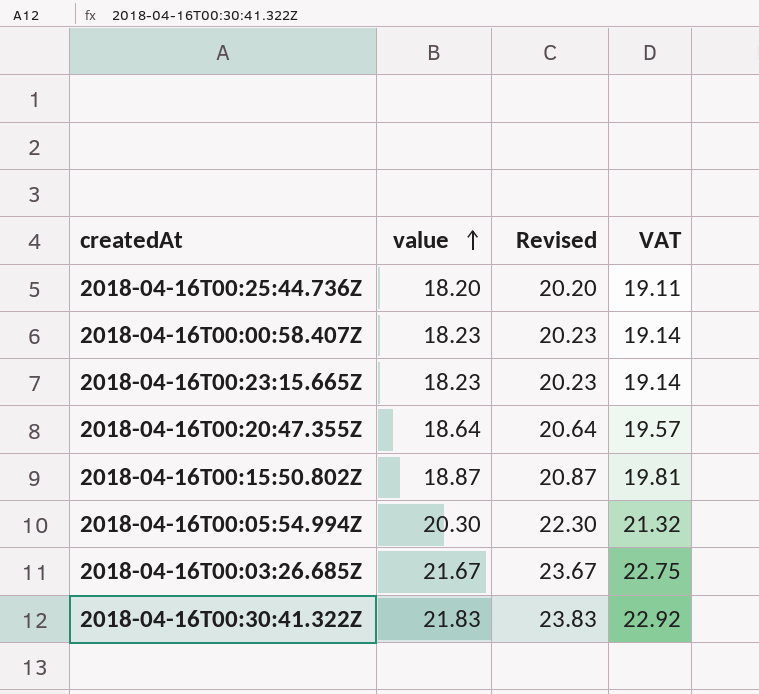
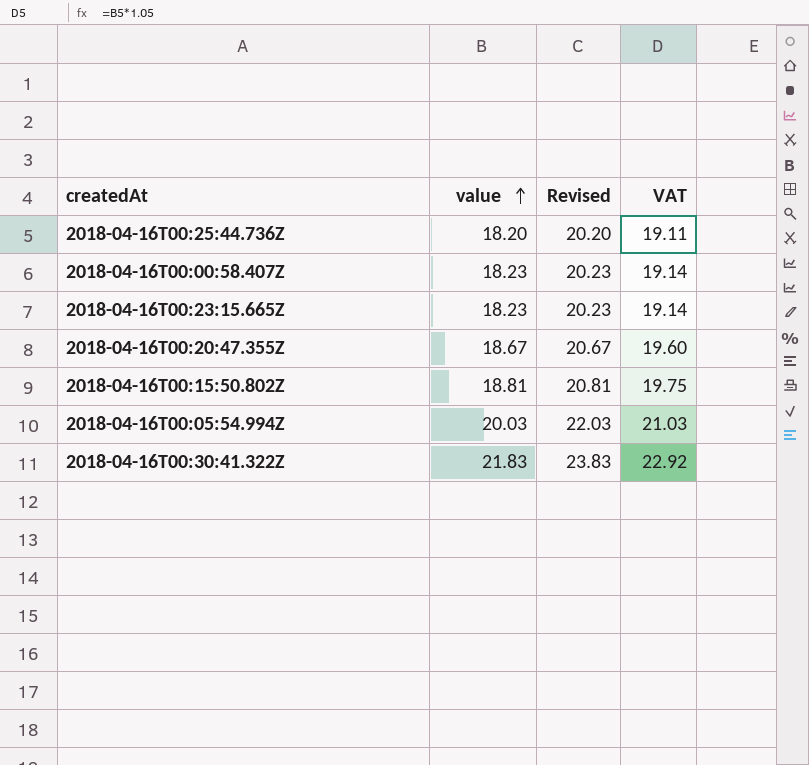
row 2018-04-16T00:03:26.685Z: 21.67 | 23.67 | 22.75 -> none
2018-04-16T00:20:47.355Z | value: 18.64 -> 18.67
2018-04-16T00:20:47.355Z | Revised: 20.64 -> 20.67
2018-04-16T00:20:47.355Z | VAT: 19.57 -> 19.60
2018-04-16T00:15:50.802Z | value: 18.87 -> 18.81
2018-04-16T00:15:50.802Z | Revised: 20.87 -> 20.81
2018-04-16T00:15:50.802Z | VAT: 19.81 -> 19.75
2018-04-16T00:05:54.994Z | value: 20.30 -> 20.03
2018-04-16T00:05:54.994Z | Revised: 22.30 -> 22.03
2018-04-16T00:05:54.994Z | VAT: 21.32 -> 21.03

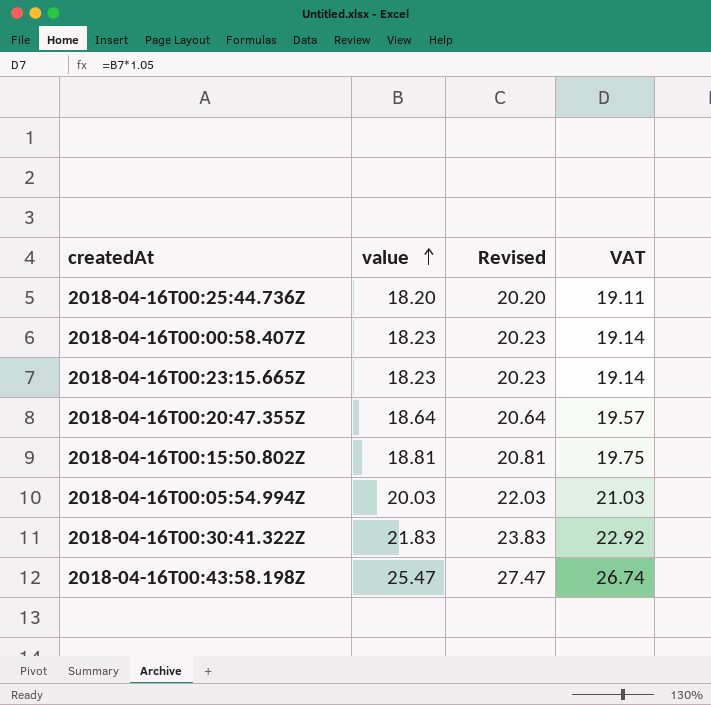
2018-04-16T00:20:47.355Z | value: 18.67 -> 18.64
2018-04-16T00:20:47.355Z | Revised: 20.67 -> 20.64
2018-04-16T00:20:47.355Z | VAT: 19.60 -> 19.57
row 2018-04-16T00:43:58.198Z: none -> 25.47 | 27.47 | 26.74

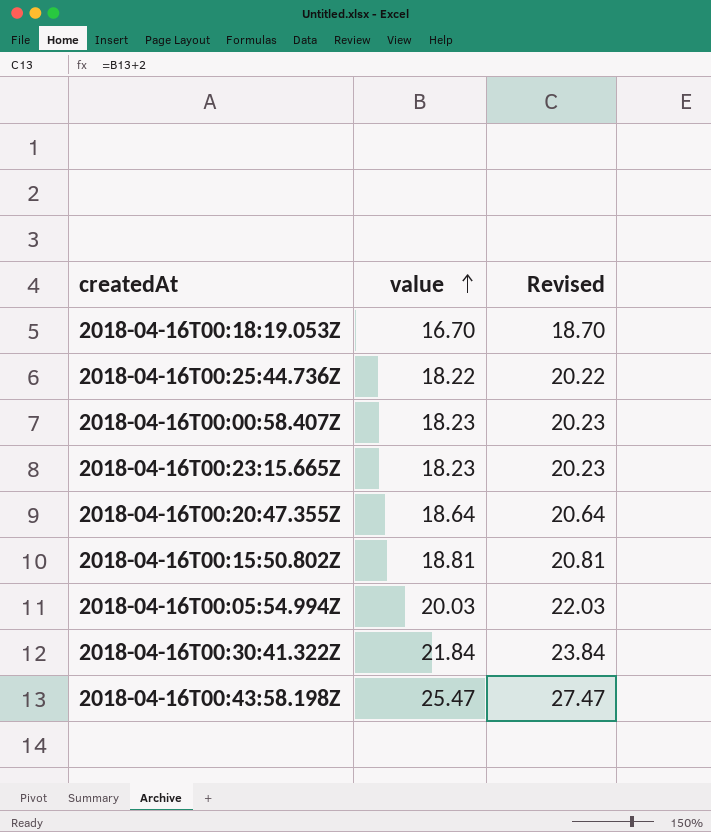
column VAT | formula: [value] * 1.05 -> none
row 2018-04-16T00:18:19.053Z: none -> 16.70 | 18.70
2018-04-16T00:25:44.736Z | value: 18.20 -> 18.22
2018-04-16T00:25:44.736Z | Revised: 20.20 -> 20.22
2018-04-16T00:30:41.322Z | value: 21.83 -> 21.84
2018-04-16T00:30:41.322Z | Revised: 23.83 -> 23.84

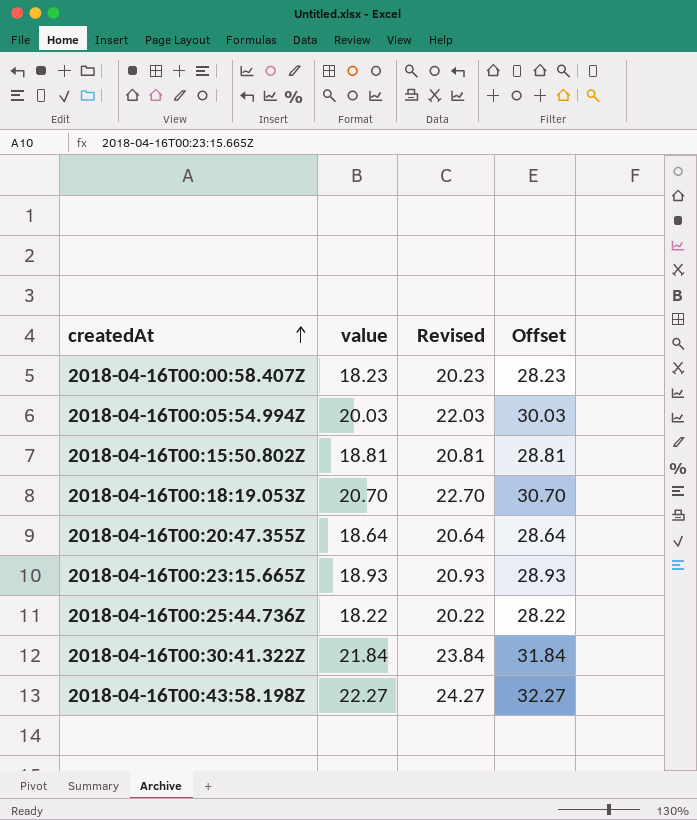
row order: value ascending -> createdAt ascending
column Offset | formula: none -> [value] + 10
2018-04-16T00:18:19.053Z | value: 16.70 -> 20.70
2018-04-16T00:18:19.053Z | Revised: 18.70 -> 22.70
2018-04-16T00:23:15.665Z | value: 18.23 -> 18.93
2018-04-16T00:23:15.665Z | Revised: 20.23 -> 20.93
2018-04-16T00:43:58.198Z | value: 25.47 -> 22.27
2018-04-16T00:43:58.198Z | Revised: 27.47 -> 24.27

